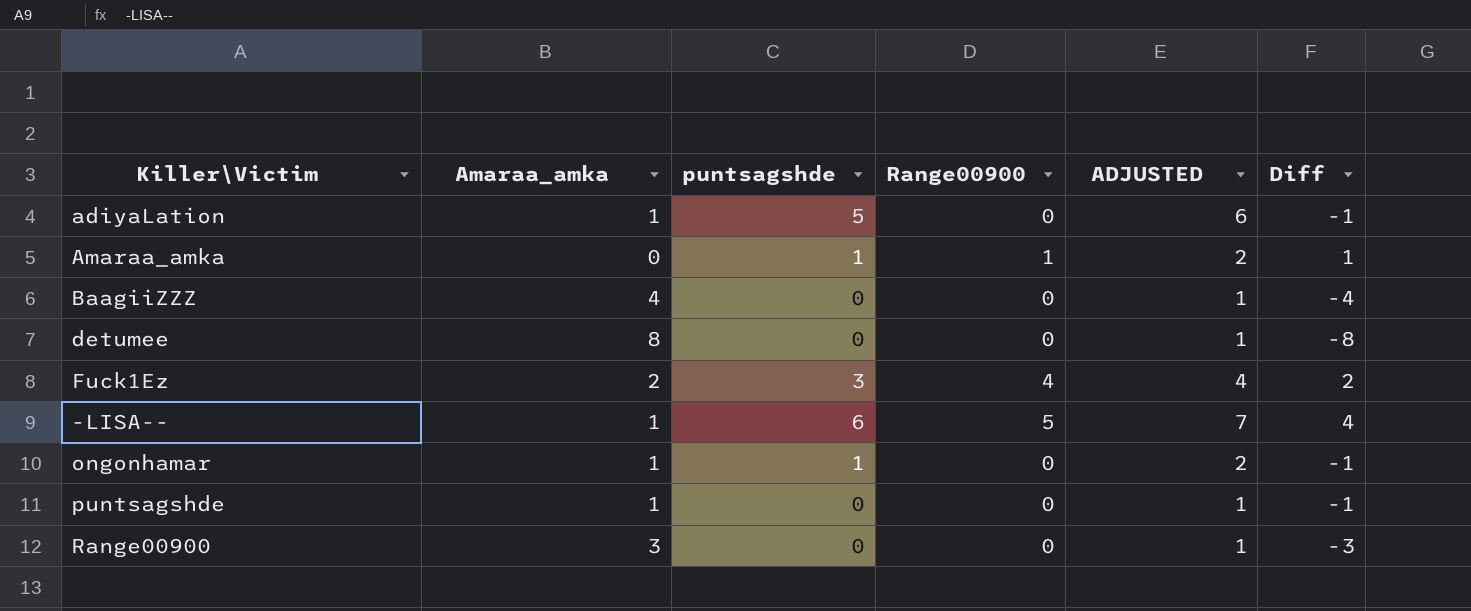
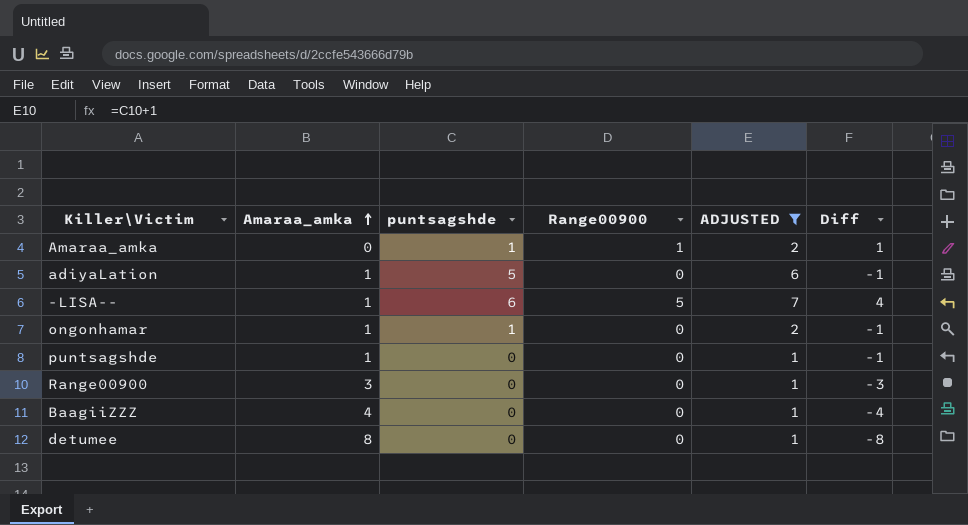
filter: none -> ADJUSTED != 4
row order: none -> Amaraa_amka ascending

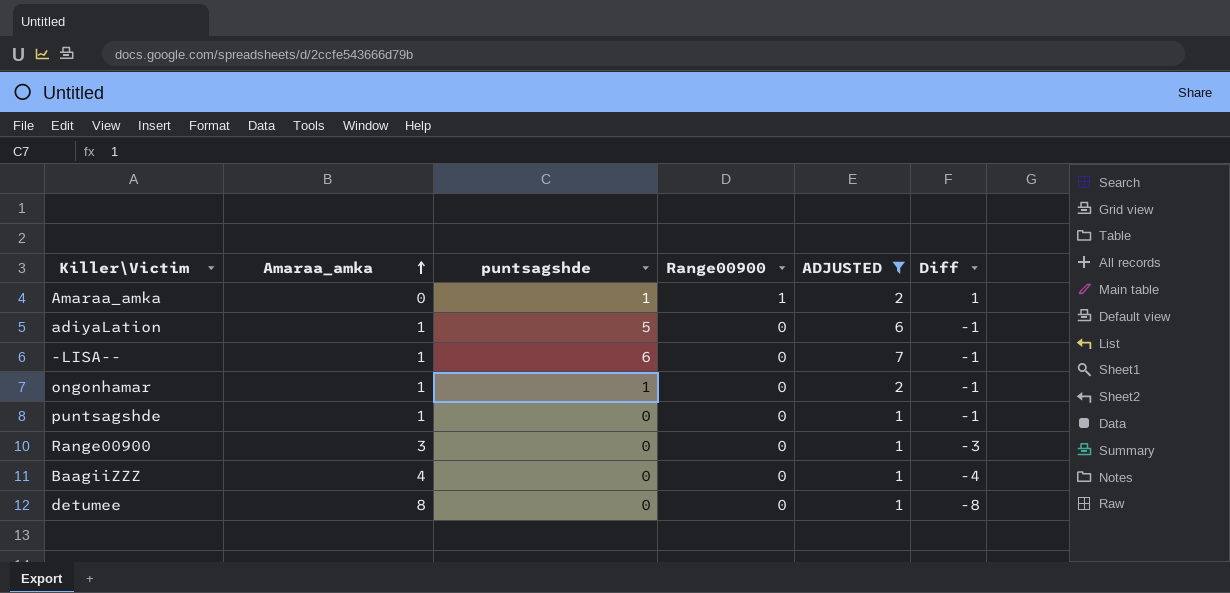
-LISA-- | Range00900: 5 -> 0
-LISA-- | Diff: 4 -> -1

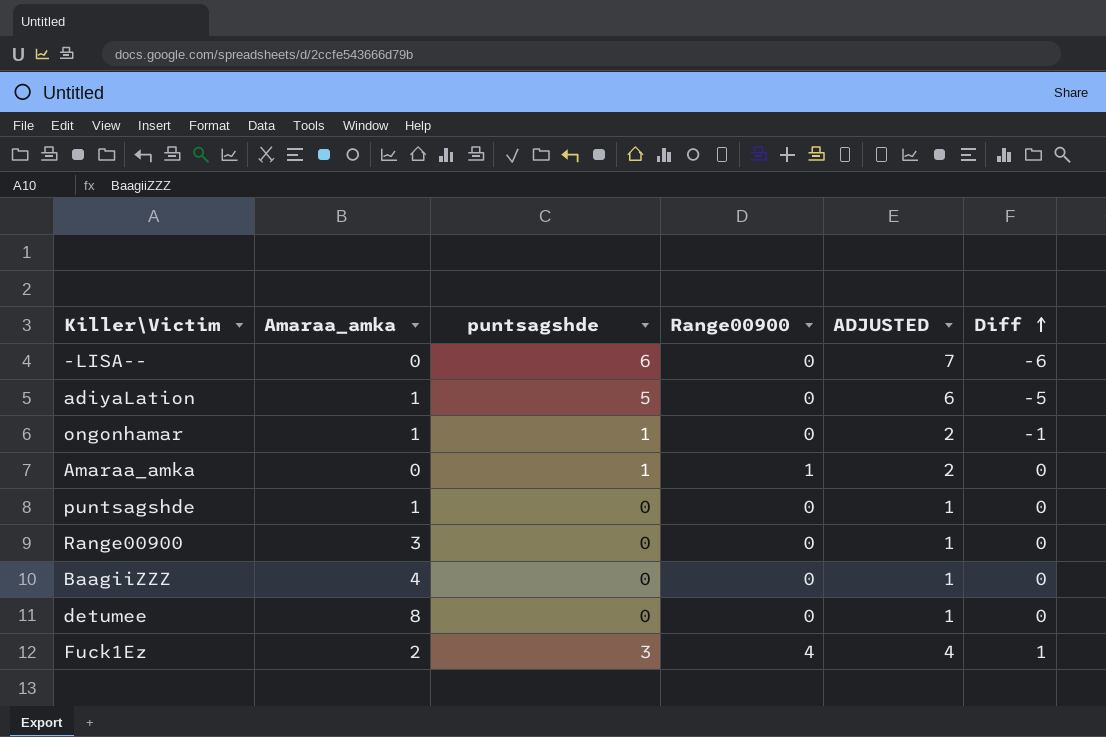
filter: ADJUSTED != 4 -> none
row order: Amaraa_amka ascending -> Diff ascending
column Diff | formula: [Range00900] - [Amaraa_amka] -> [Range00900] - [puntsagshde]
-LISA-- | Amaraa_amka: 1 -> 0

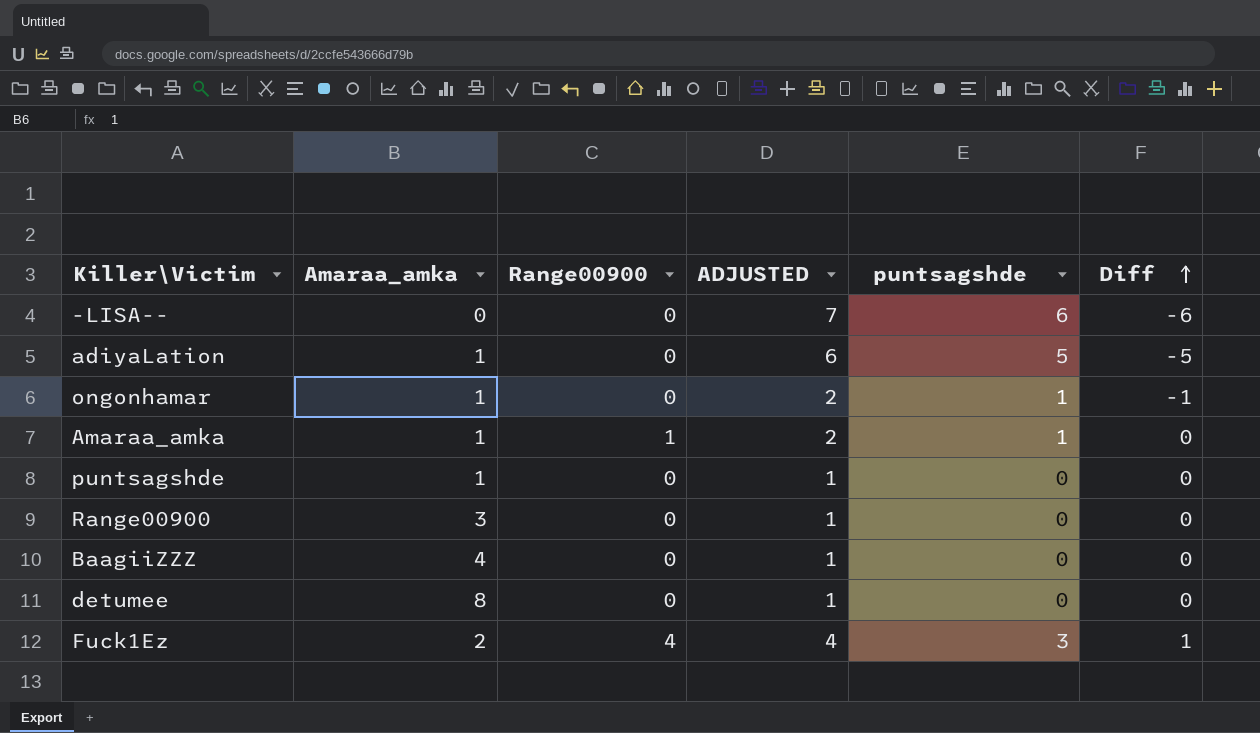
column puntsagshde | position: 3 -> 5
Amaraa_amka | Amaraa_amka: 0 -> 1

